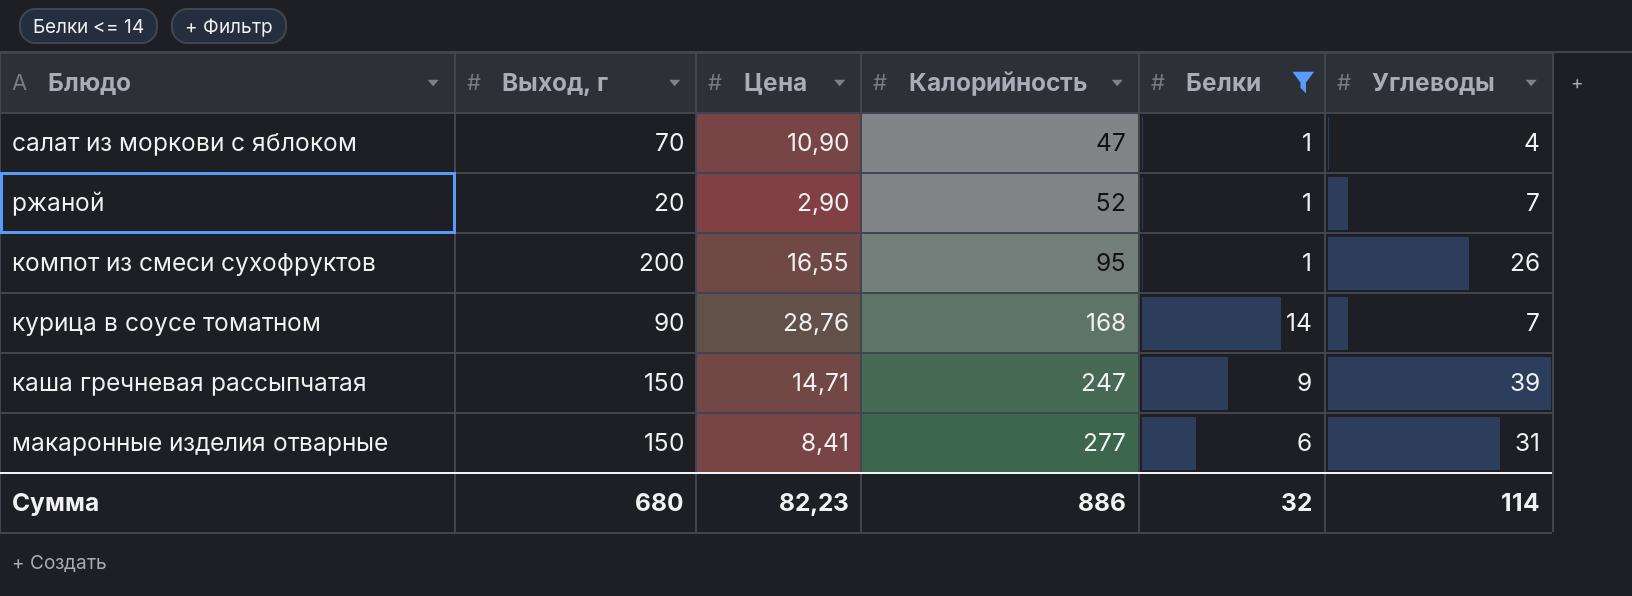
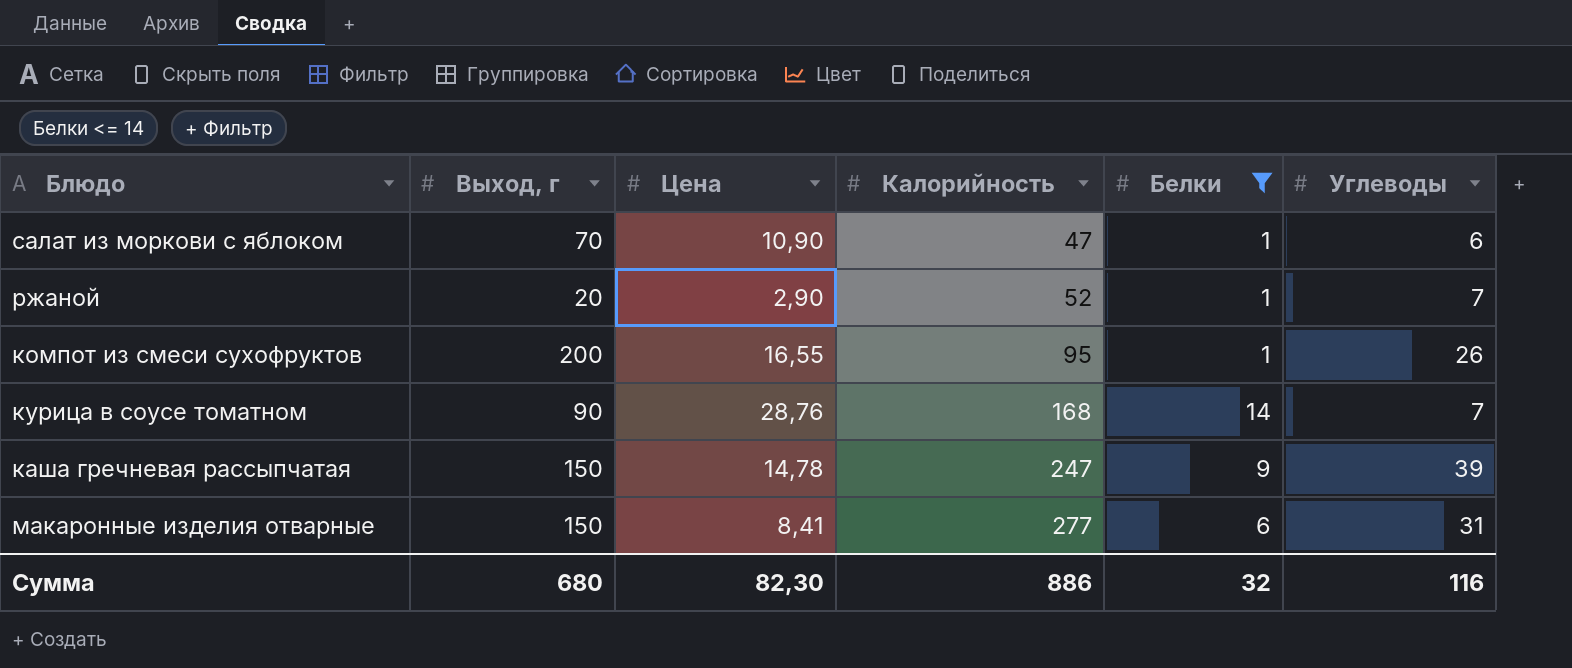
салат из моркови с яблоком | Углеводы: 4 -> 6
каша гречневая рассыпчатая | Цена: 14,71 -> 14,78
Сумма | Цена: 82,23 -> 82,30
Сумма | Углеводы: 114 -> 116

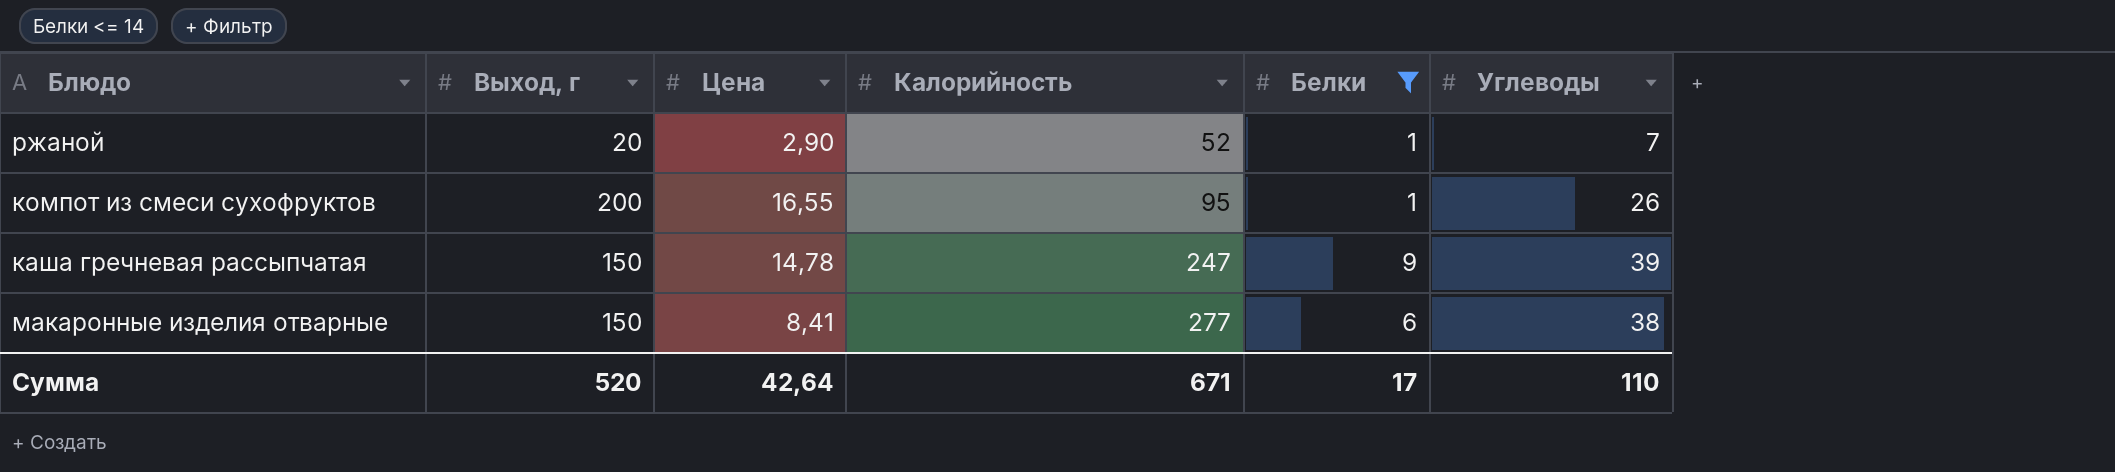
row салат из моркови с яблоком: 70 | 10,90 | 47 | 1 | 6 -> none
row курица в соусе томатном: 90 | 28,76 | 168 | 14 | 7 -> none
макаронные изделия отварные | Углеводы: 31 -> 38
Сумма | Выход, г: 680 -> 520
Сумма | Цена: 82,30 -> 42,64
Сумма | Калорийность: 886 -> 671
Сумма | Белки: 32 -> 17
Сумма | Углеводы: 116 -> 110

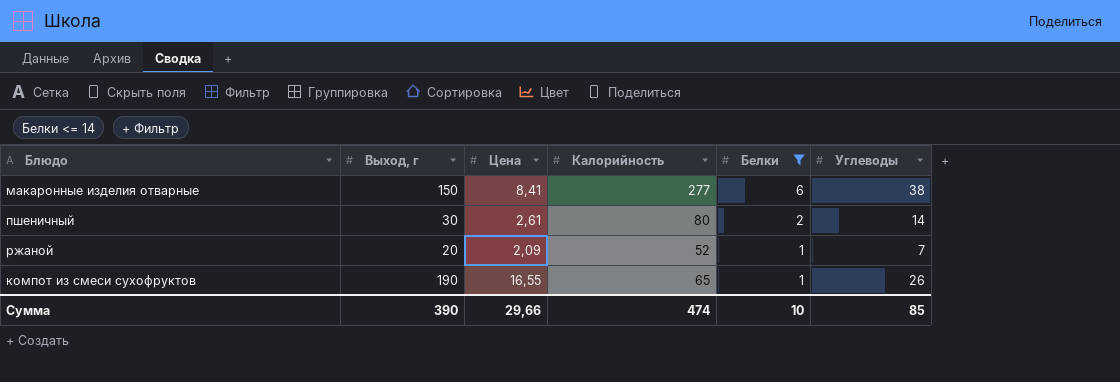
row order: Калорийность ascending -> Белки descending
row каша гречневая рассыпчатая: 150 | 14,78 | 247 | 9 | 39 -> none
row пшеничный: none -> 30 | 2,61 | 80 | 2 | 14
ржаной | Цена: 2,90 -> 2,09
компот из смеси сухофруктов | Выход, г: 200 -> 190
компот из смеси сухофруктов | Калорийность: 95 -> 65
Сумма | Выход, г: 520 -> 390
Сумма | Цена: 42,64 -> 29,66
Сумма | Калорийность: 671 -> 474
Сумма | Белки: 17 -> 10
Сумма | Углеводы: 110 -> 85

